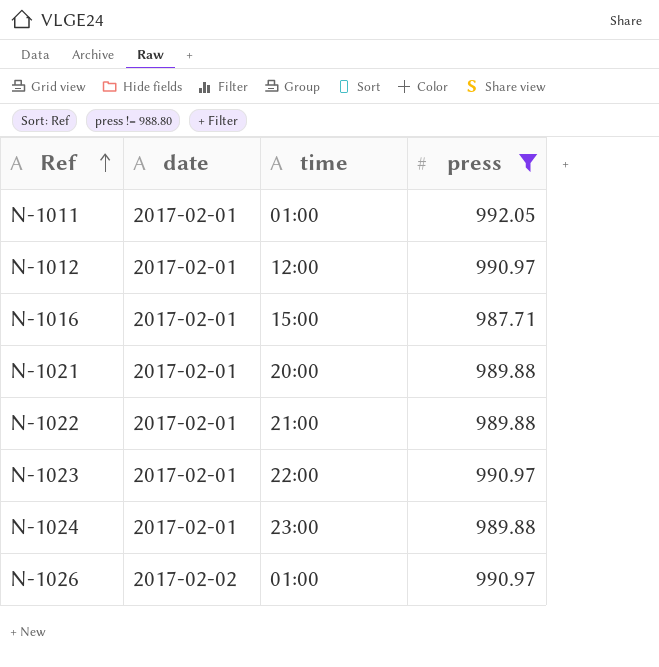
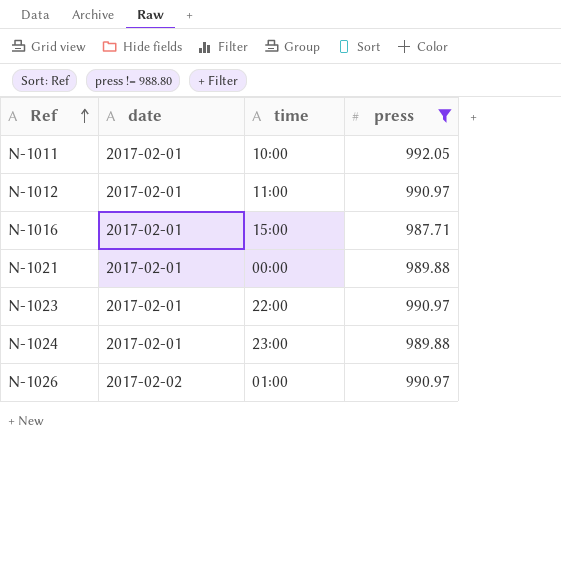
row N-1022: 2017-02-01 | 21:00 | 989.88 -> none
N-1011 | time: 01:00 -> 10:00
N-1012 | time: 12:00 -> 11:00
N-1021 | time: 20:00 -> 00:00

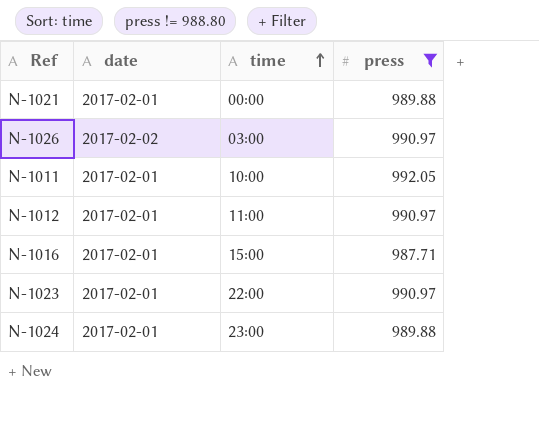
row order: Ref ascending -> time ascending
N-1026 | time: 01:00 -> 03:00

